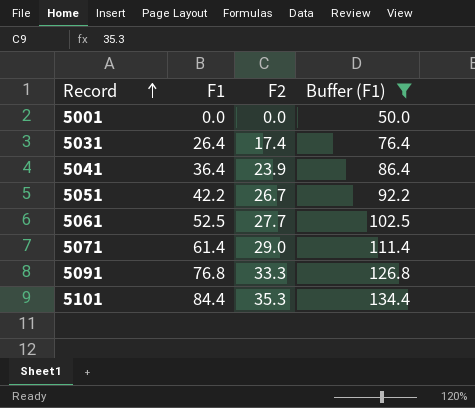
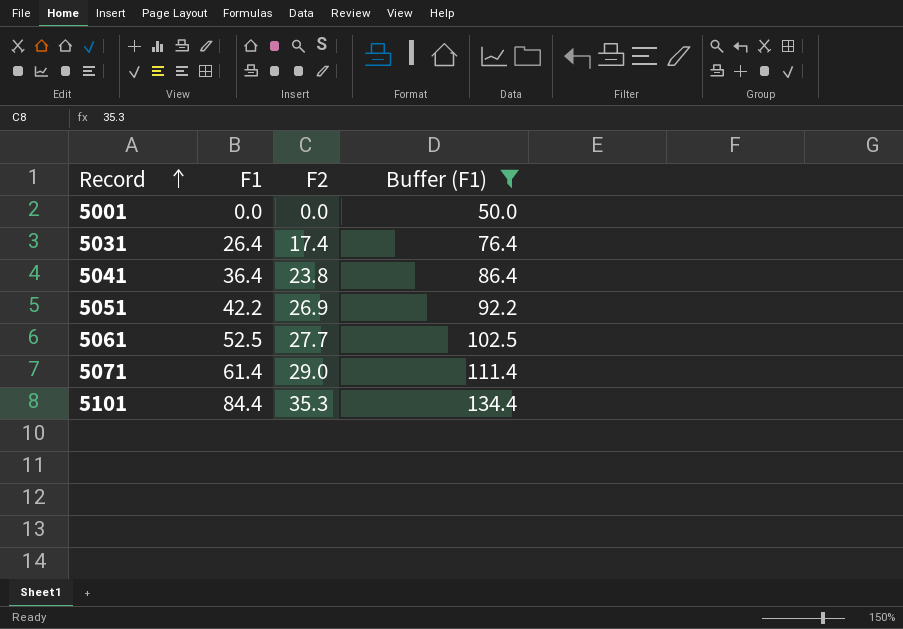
row 5091: 76.8 | 33.3 | 126.8 -> none
5041 | F2: 23.9 -> 23.8
5051 | F2: 26.7 -> 26.9

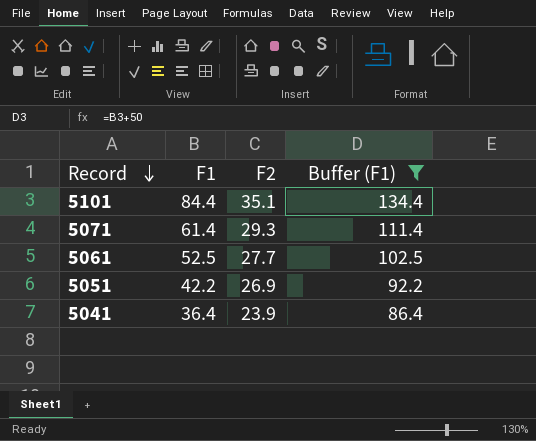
row order: Record ascending -> Record descending
row 5001: 0.0 | 0.0 | 50.0 -> none
row 5031: 26.4 | 17.4 | 76.4 -> none
5101 | F2: 35.3 -> 35.1
5071 | F2: 29.0 -> 29.3
5041 | F2: 23.8 -> 23.9

